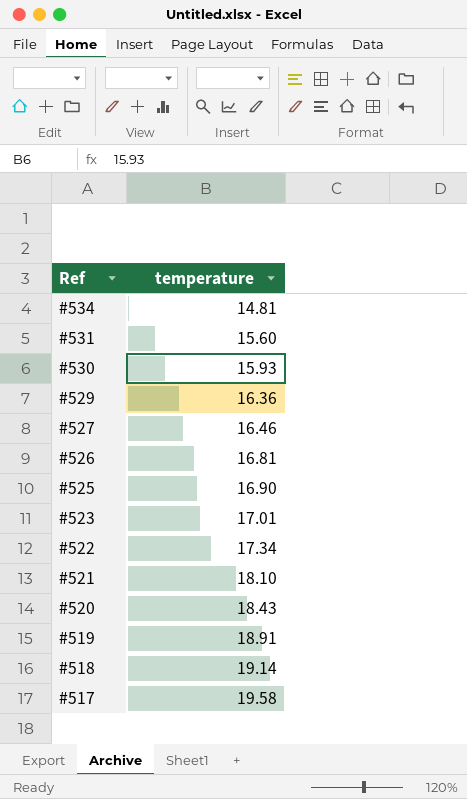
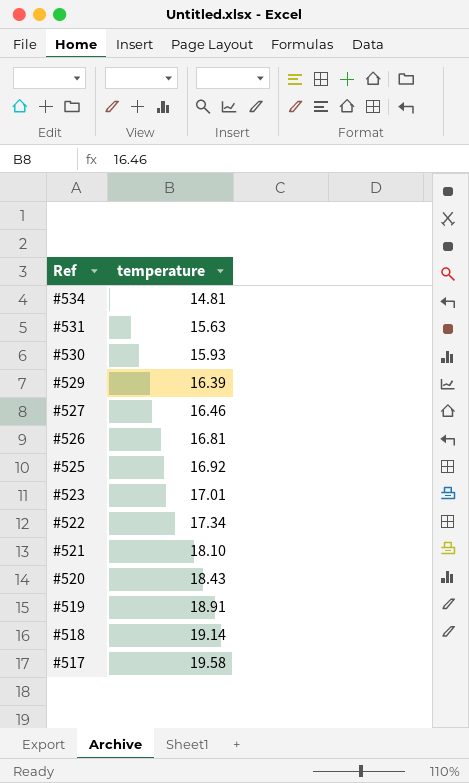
#531 | temperature: 15.60 -> 15.63
#529 | temperature: 16.36 -> 16.39
#525 | temperature: 16.90 -> 16.92

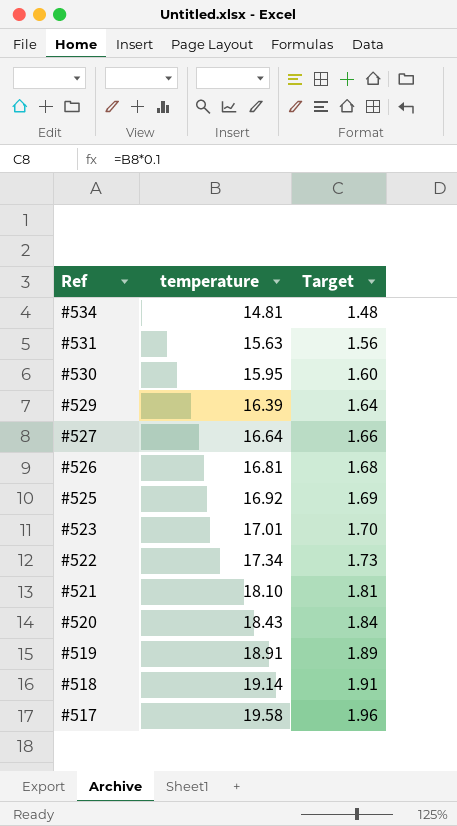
column Target | formula: none -> [temperature] * 0.1
#530 | temperature: 15.93 -> 15.95
#527 | temperature: 16.46 -> 16.64

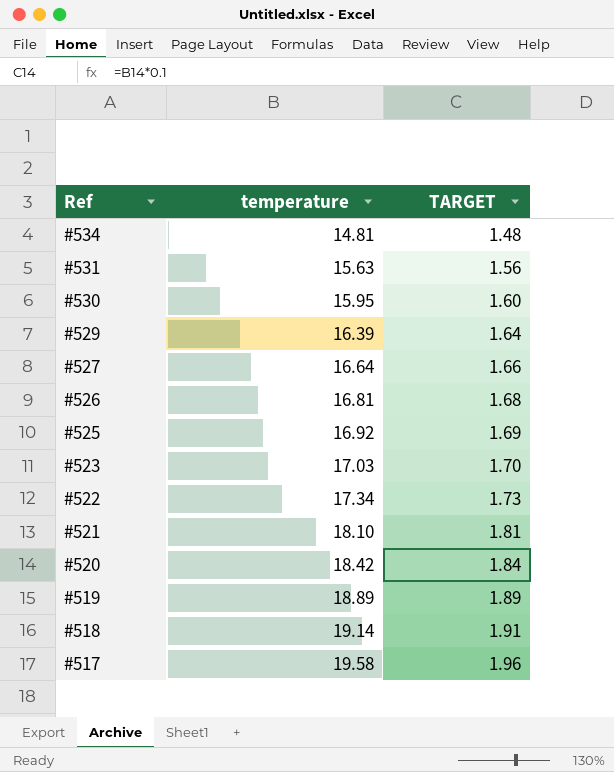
column name: Target -> TARGET
#523 | temperature: 17.01 -> 17.03
#520 | temperature: 18.43 -> 18.42
#519 | temperature: 18.91 -> 18.89

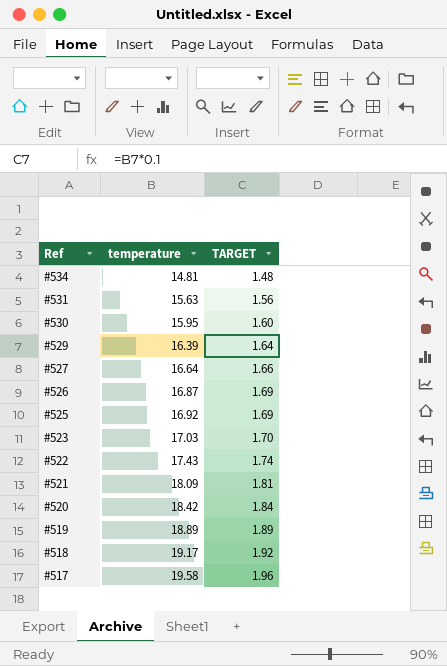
#526 | temperature: 16.81 -> 16.87
#526 | TARGET: 1.68 -> 1.69
#522 | temperature: 17.34 -> 17.43
#522 | TARGET: 1.73 -> 1.74
#521 | temperature: 18.10 -> 18.09
#518 | temperature: 19.14 -> 19.17
#518 | TARGET: 1.91 -> 1.92

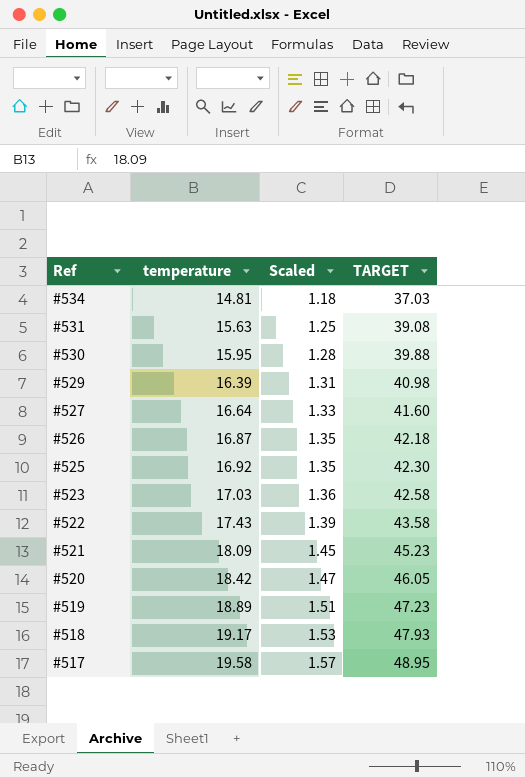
column Scaled | formula: none -> [temperature] * 0.08
column TARGET | formula: [temperature] * 0.1 -> [temperature] * 2.5

